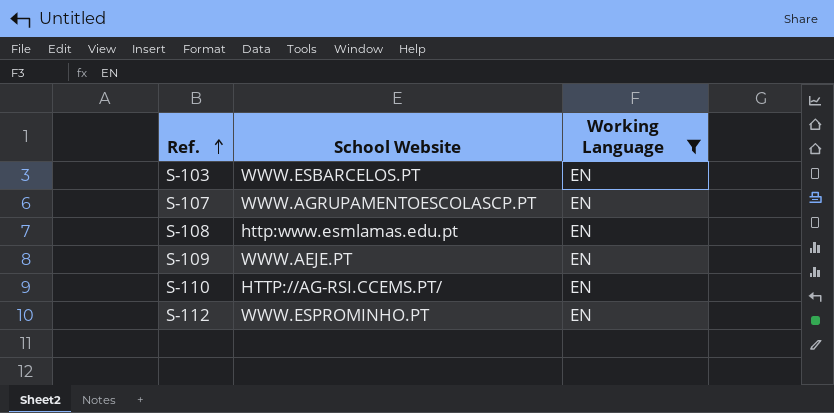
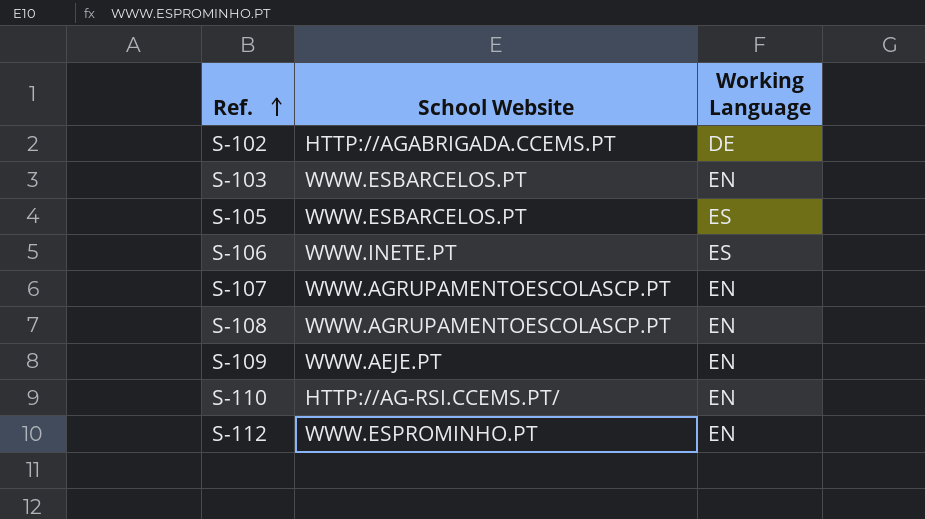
filter: Working Language = EN -> none
S-108 | School Website: http:www.esmlamas.edu.pt -> WWW.AGRUPAMENTOESCOLASCP.PT

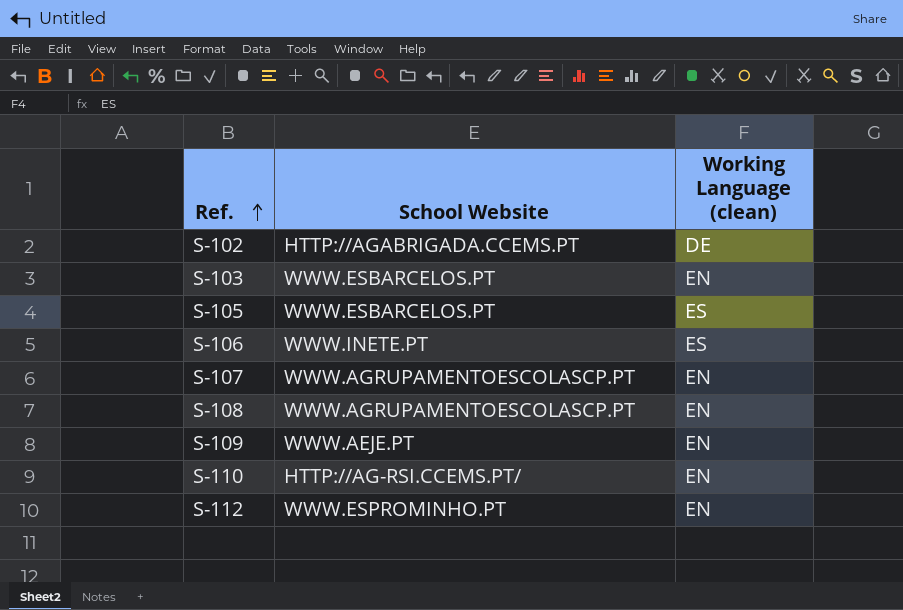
column name: Working Language -> Working Language (clean)

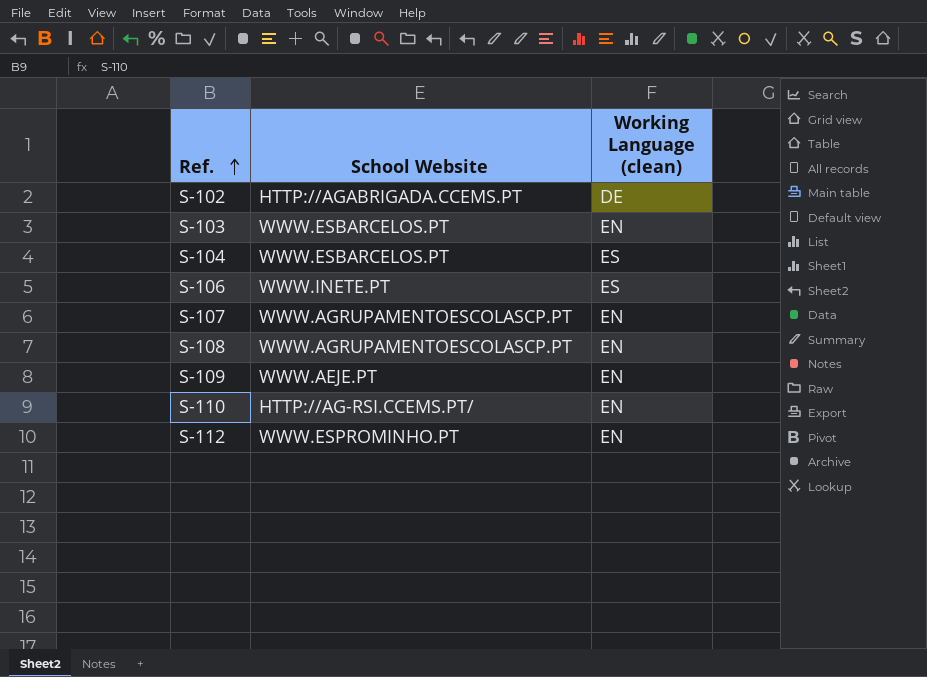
row S-105: WWW.ESBARCELOS.PT | ES -> none
row S-104: none -> WWW.ESBARCELOS.PT | ES

